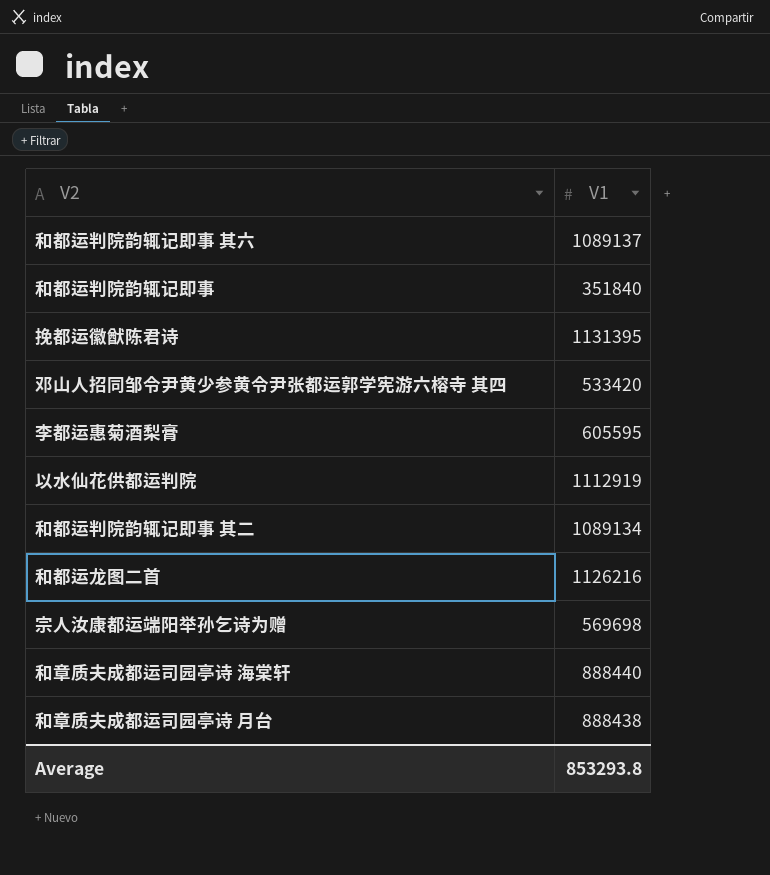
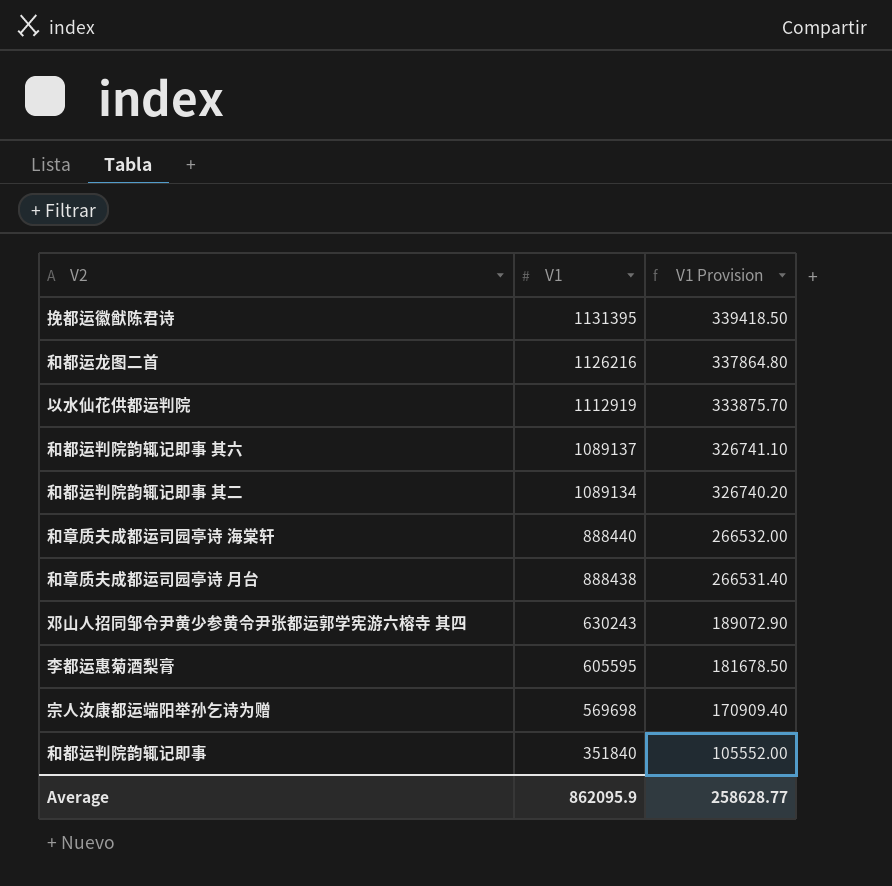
row order: none -> V1 descending
column V1 Provision | formula: none -> [V1] * 0.3
邓山人招同邹令尹黄少参黄令尹张都运郭学宪游六榕寺 其四 | V1: 533420 -> 630243
Average | V1: 853293.8 -> 862095.9

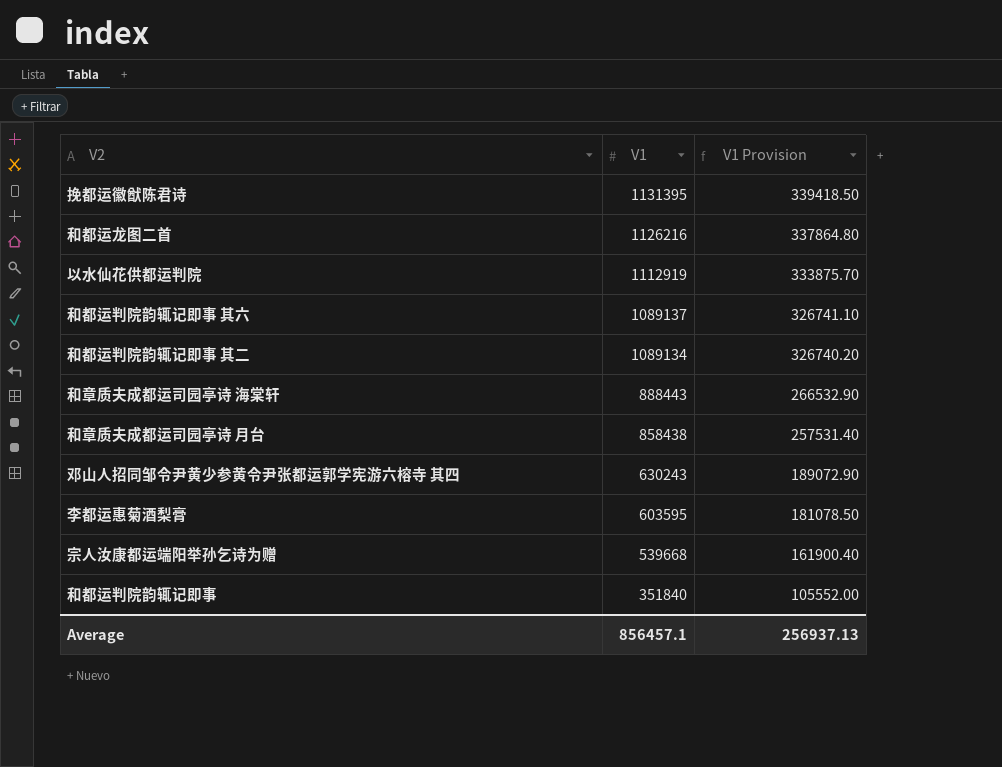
和章质夫成都运司园亭诗 海棠轩 | V1: 888440 -> 888443
和章质夫成都运司园亭诗 海棠轩 | V1 Provision: 266532.00 -> 266532.90
和章质夫成都运司园亭诗 月台 | V1: 888438 -> 858438
和章质夫成都运司园亭诗 月台 | V1 Provision: 266531.40 -> 257531.40
李都运惠菊酒梨膏 | V1: 605595 -> 603595
李都运惠菊酒梨膏 | V1 Provision: 181678.50 -> 181078.50
宗人汝康都运端阳举孙乞诗为赠 | V1: 569698 -> 539668
宗人汝康都运端阳举孙乞诗为赠 | V1 Provision: 170909.40 -> 161900.40
Average | V1: 862095.9 -> 856457.1
Average | V1 Provision: 258628.77 -> 256937.13

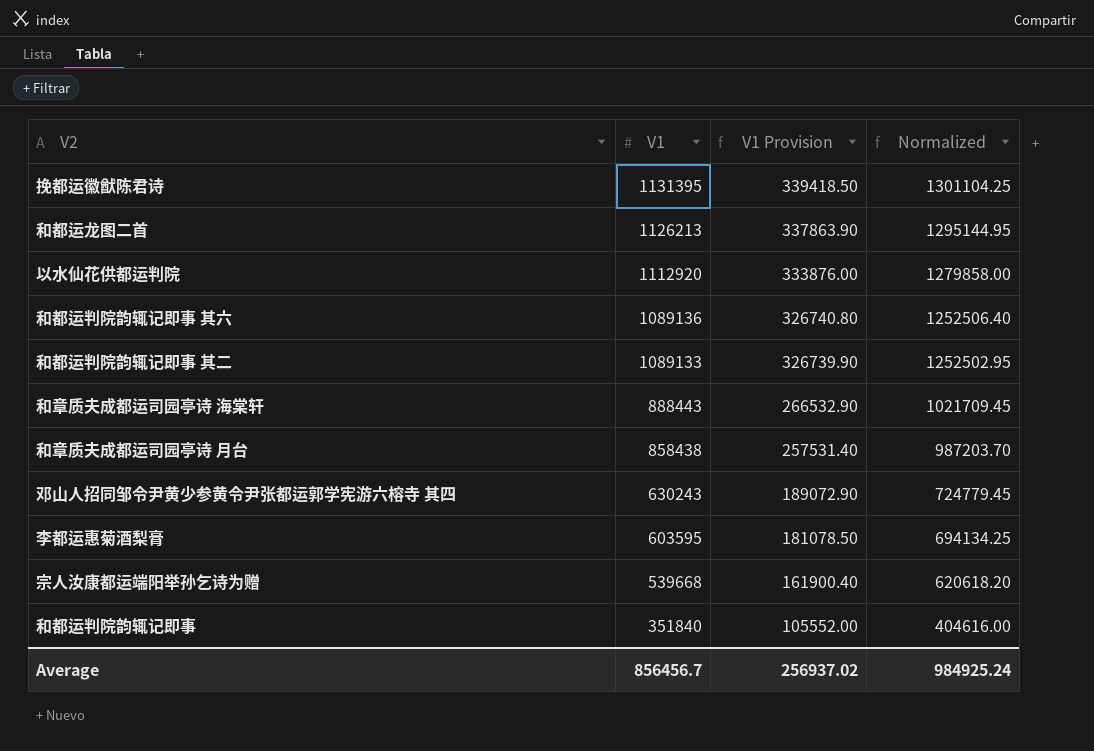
column Normalized | formula: none -> [V1] * 1.15
和都运龙图二首 | V1: 1126216 -> 1126213
和都运龙图二首 | V1 Provision: 337864.80 -> 337863.90
以水仙花供都运判院 | V1: 1112919 -> 1112920
以水仙花供都运判院 | V1 Provision: 333875.70 -> 333876.00
和都运判院韵辄记即事 其六 | V1: 1089137 -> 1089136
和都运判院韵辄记即事 其六 | V1 Provision: 326741.10 -> 326740.80
和都运判院韵辄记即事 其二 | V1: 1089134 -> 1089133
和都运判院韵辄记即事 其二 | V1 Provision: 326740.20 -> 326739.90
Average | V1: 856457.1 -> 856456.7
Average | V1 Provision: 256937.13 -> 256937.02

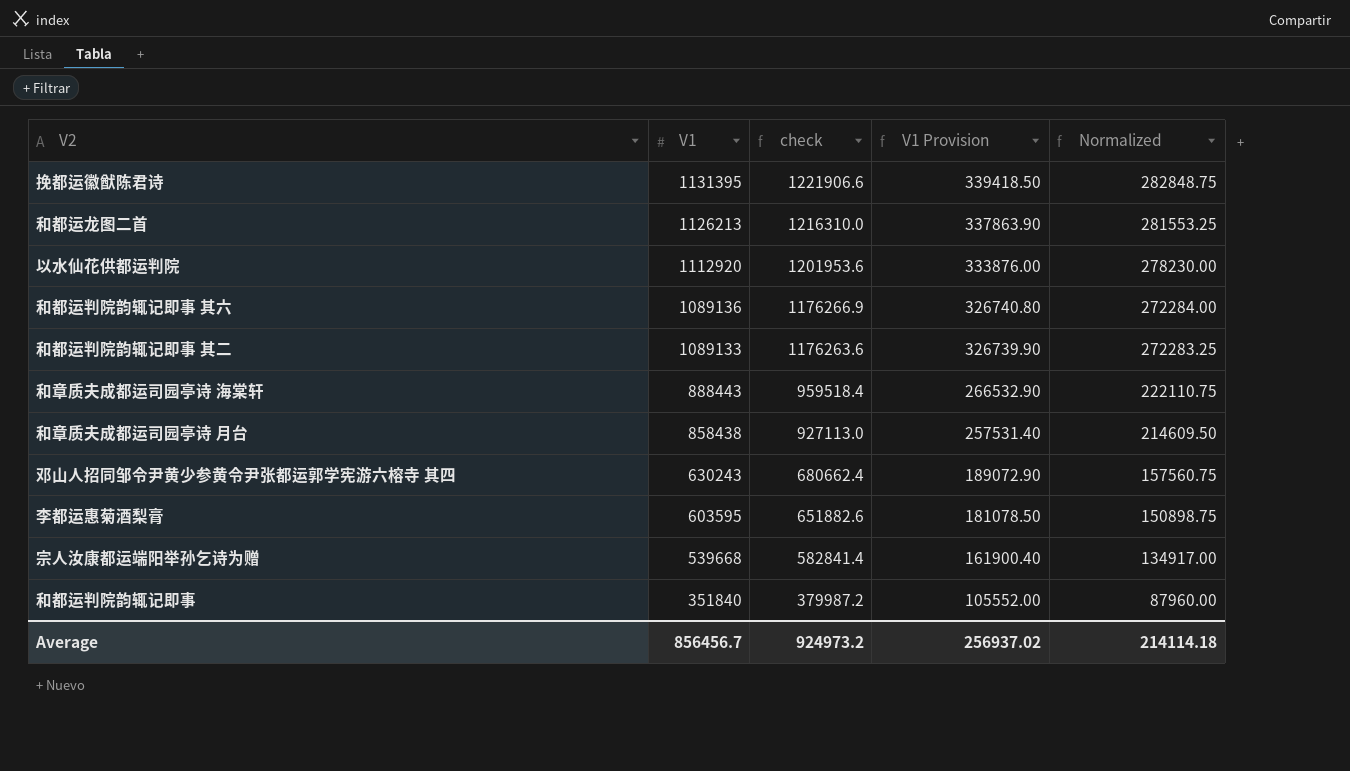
column check | formula: none -> [V1] * 1.08
column Normalized | formula: [V1] * 1.15 -> [V1] * 0.25
Average | Normalized: 984925.24 -> 214114.18

